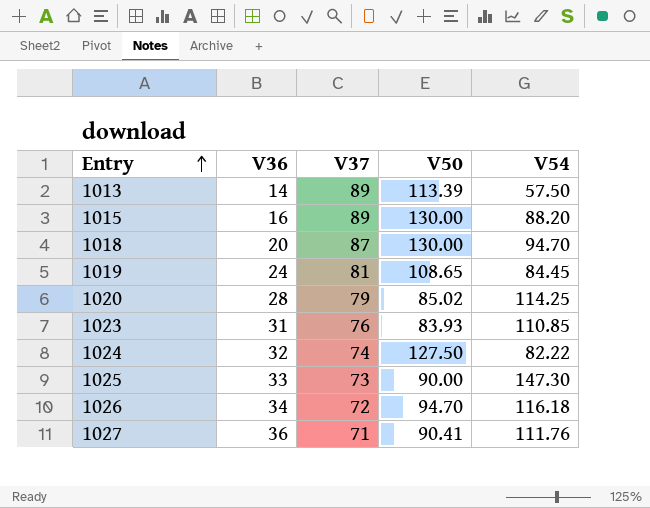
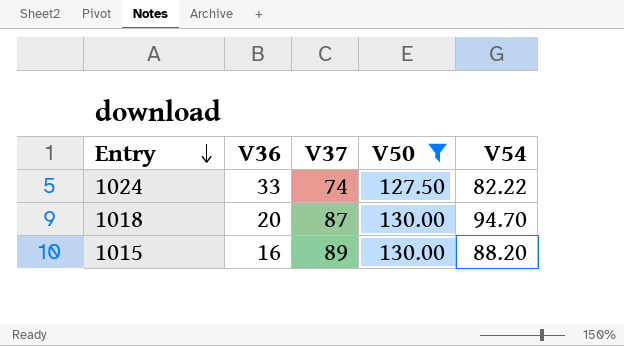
filter: none -> V50 >= 127.50
row order: Entry ascending -> Entry descending
1024 | V36: 32 -> 33

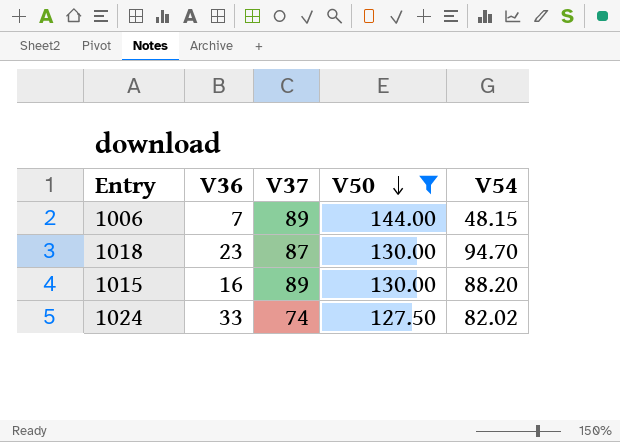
row order: Entry descending -> V50 descending
row 1006: none -> 7 | 89 | 144.00 | 48.15
1018 | V36: 20 -> 23
1024 | V54: 82.22 -> 82.02

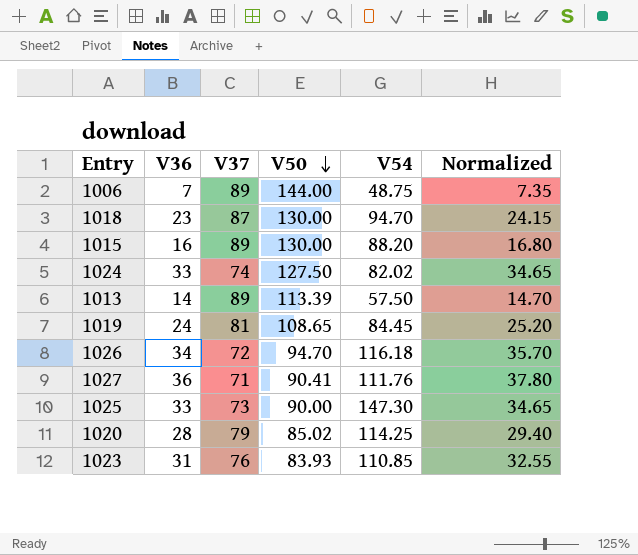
filter: V50 >= 127.50 -> none
column Normalized | formula: none -> [V36] * 1.05
1006 | V54: 48.15 -> 48.75

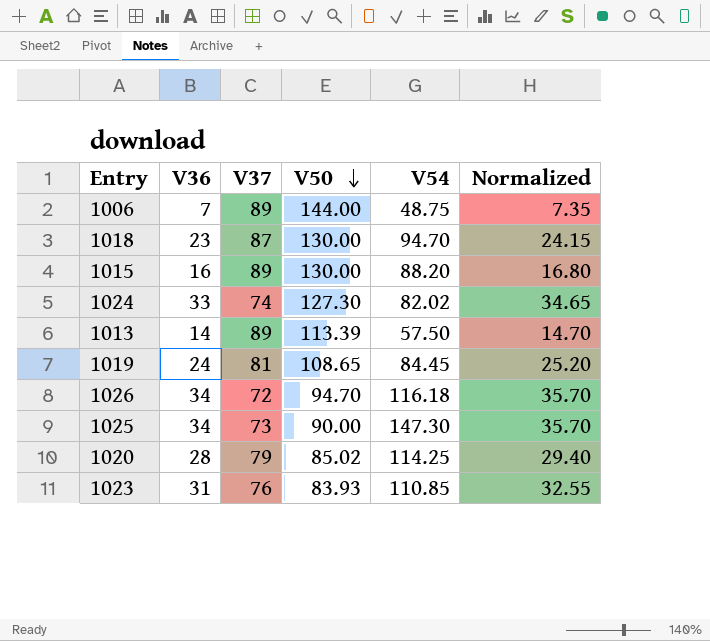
row 1027: 36 | 71 | 90.41 | 111.76 | 37.80 -> none
1024 | V50: 127.50 -> 127.30
1025 | V36: 33 -> 34
1025 | Normalized: 34.65 -> 35.70

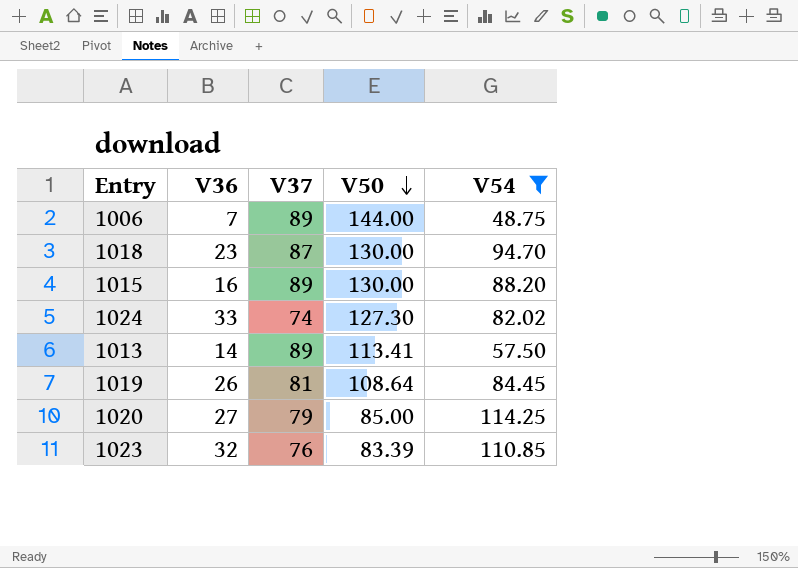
filter: none -> V54 <= 114.25
column Normalized | formula: [V36] * 1.05 -> none
1013 | V50: 113.39 -> 113.41
1019 | V36: 24 -> 26
1019 | V50: 108.65 -> 108.64
1020 | V36: 28 -> 27
1020 | V50: 85.02 -> 85.00
1023 | V36: 31 -> 32
1023 | V50: 83.93 -> 83.39

